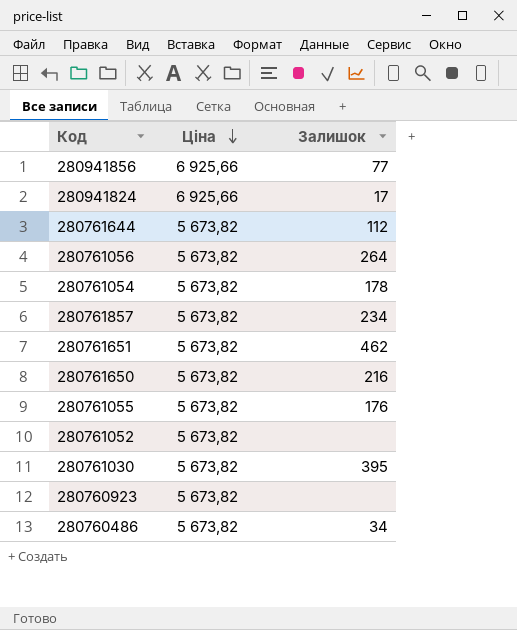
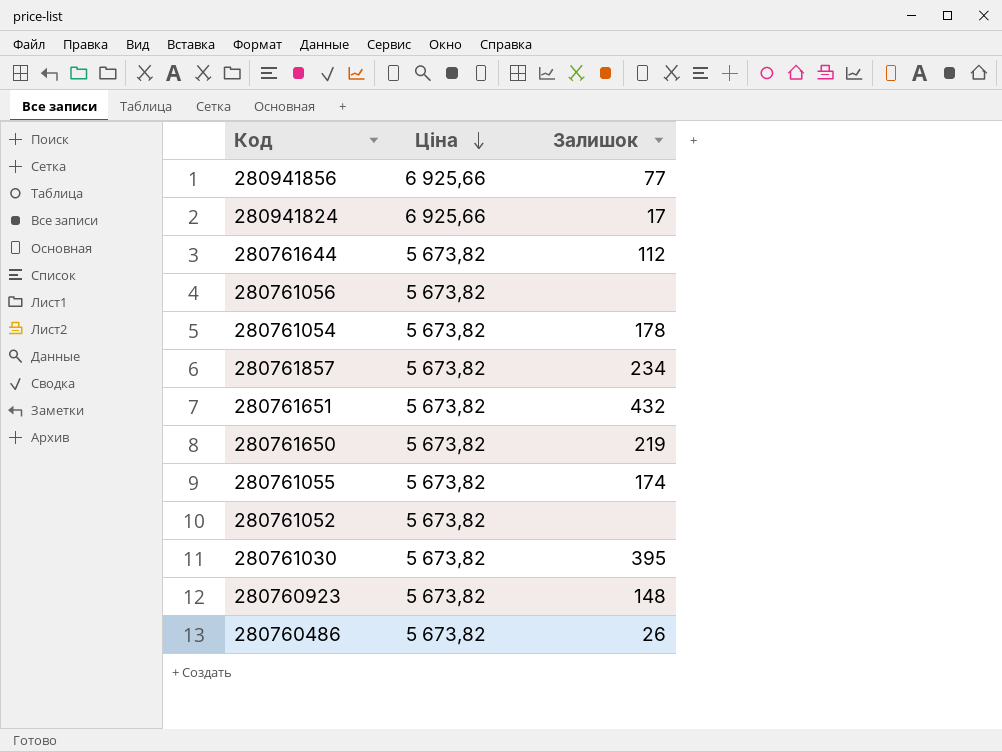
280761056 | Залишок: 264 -> none
280761651 | Залишок: 462 -> 432
280761650 | Залишок: 216 -> 219
280761055 | Залишок: 176 -> 174
280760923 | Залишок: none -> 148
280760486 | Залишок: 34 -> 26

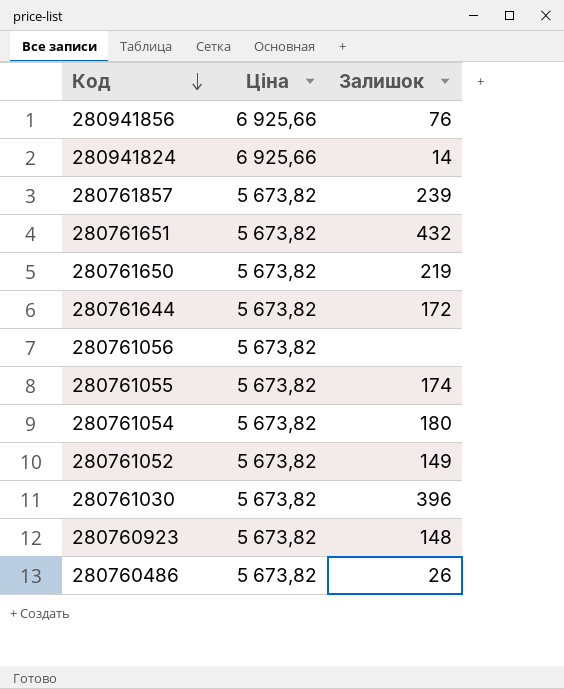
row order: Ціна descending -> Код descending
280941856 | Залишок: 77 -> 76
280941824 | Залишок: 17 -> 14
280761857 | Залишок: 234 -> 239
280761644 | Залишок: 112 -> 172
280761054 | Залишок: 178 -> 180
280761052 | Залишок: none -> 149
280761030 | Залишок: 395 -> 396

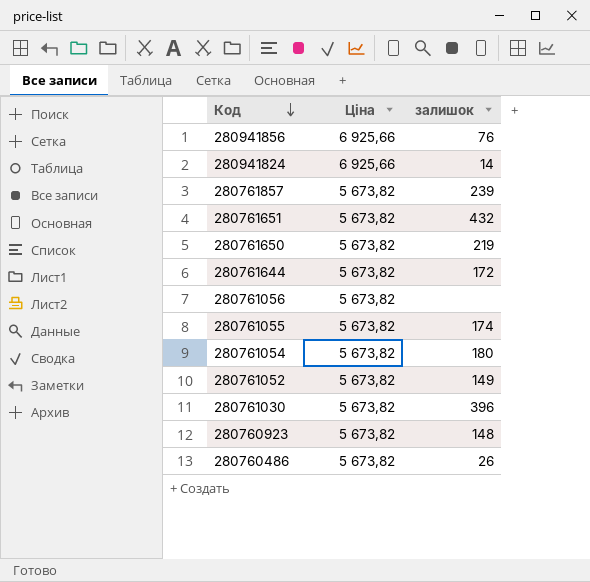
column name: Залишок -> залишок

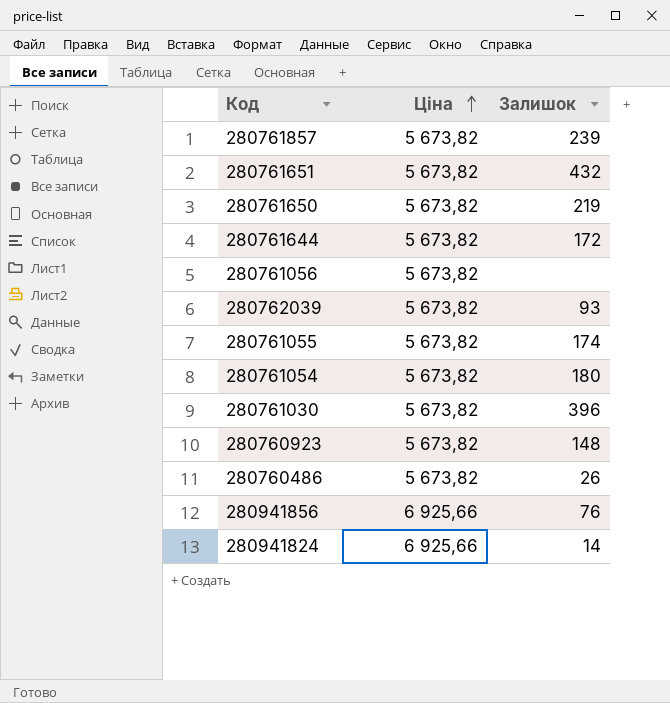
row order: Код descending -> Ціна ascending
column name: залишок -> Залишок
row 280761052: 5 673,82 | 149 -> none
row 280762039: none -> 5 673,82 | 93

